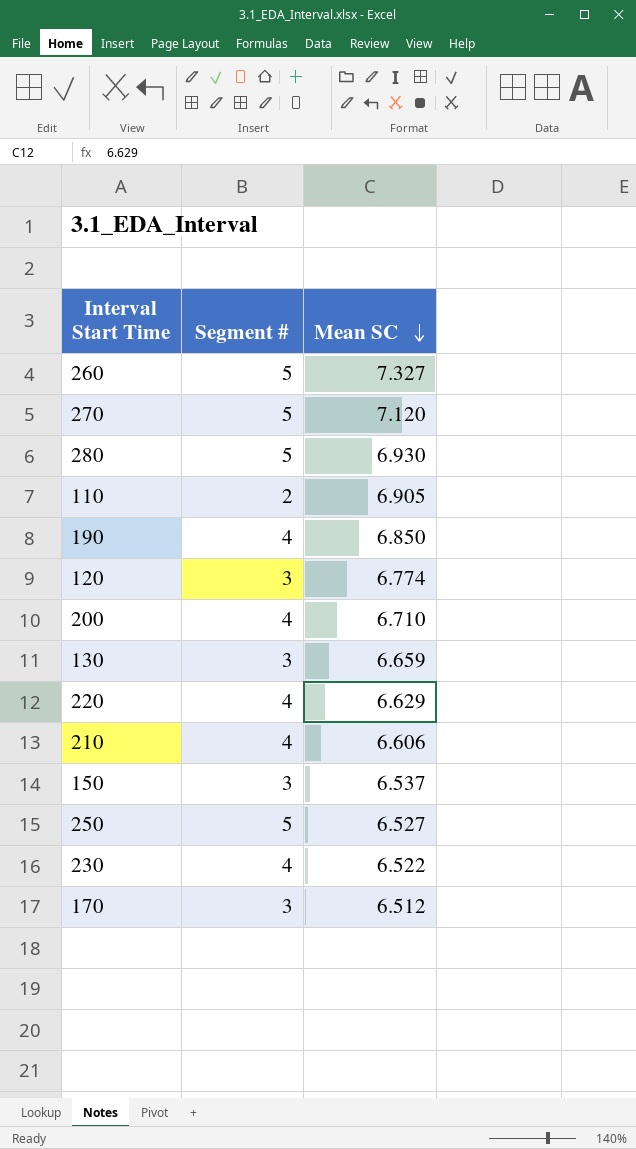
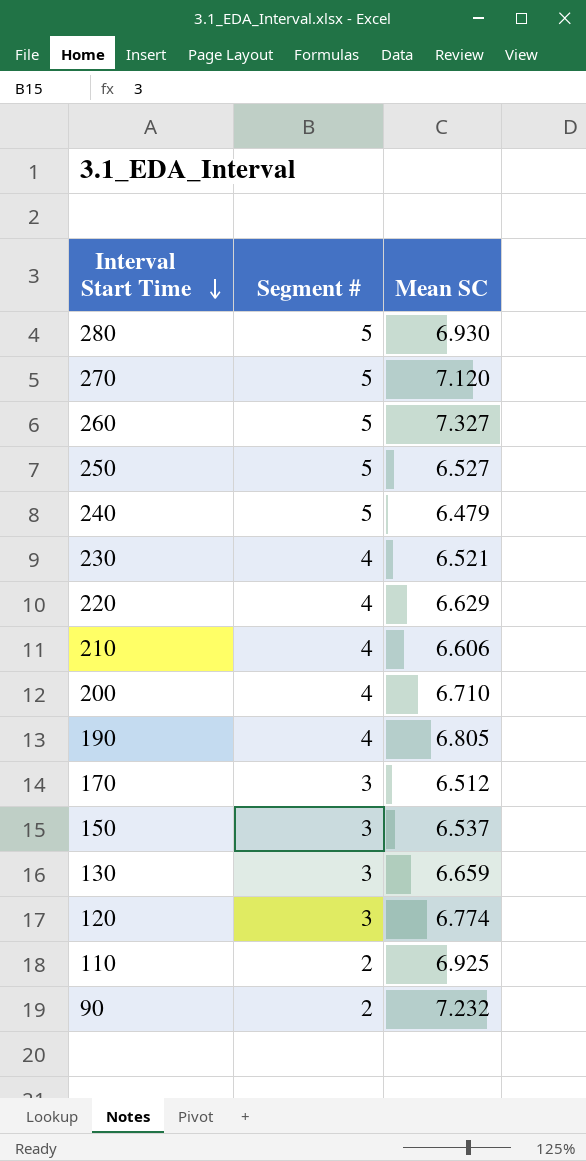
row order: Mean SC descending -> Interval Start Time descending
row 240: none -> 5 | 6.479
230 | Mean SC: 6.522 -> 6.521
190 | Mean SC: 6.850 -> 6.805
110 | Mean SC: 6.905 -> 6.925
row 90: none -> 2 | 7.232

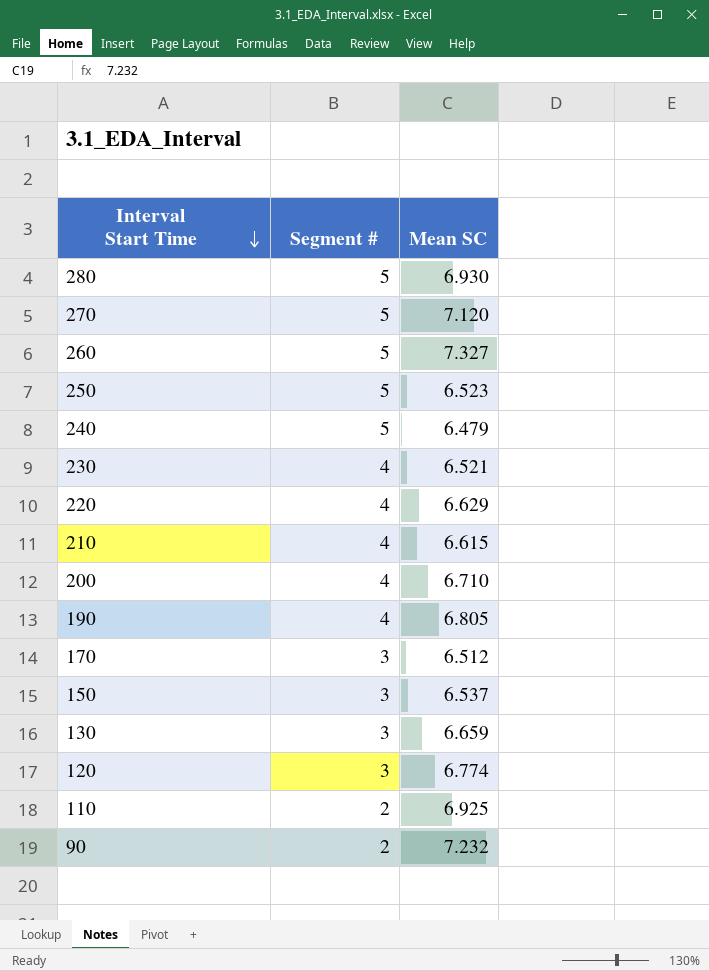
250 | Mean SC: 6.527 -> 6.523
210 | Mean SC: 6.606 -> 6.615

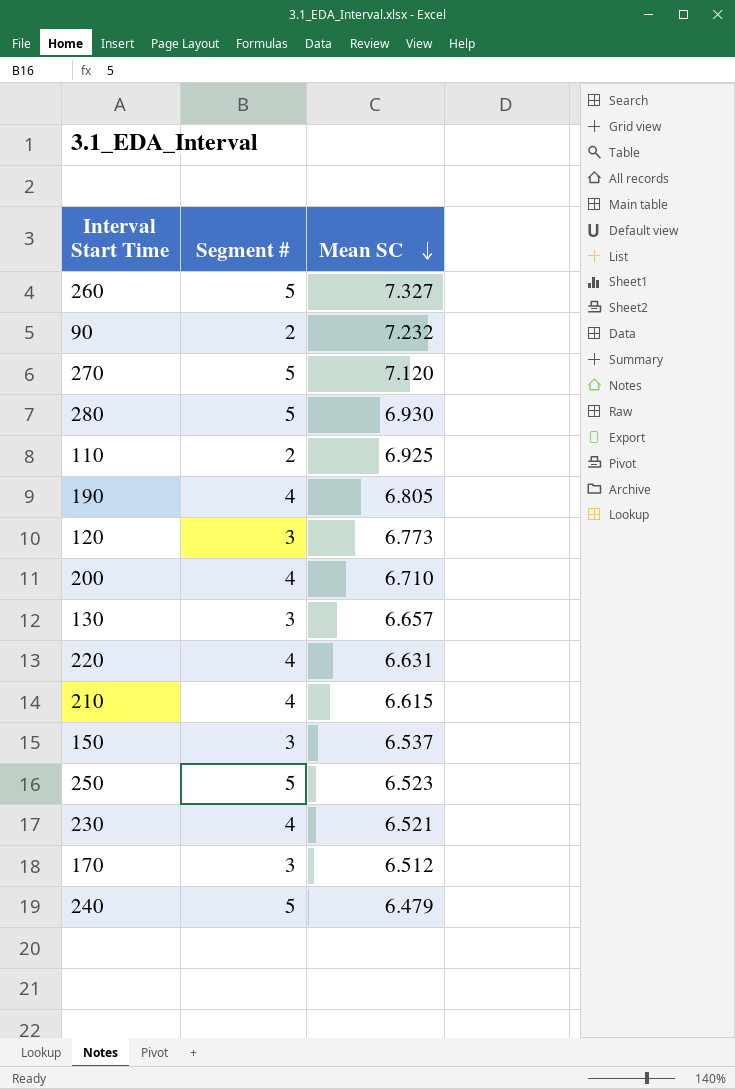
row order: Interval Start Time descending -> Mean SC descending
120 | Mean SC: 6.774 -> 6.773
130 | Mean SC: 6.659 -> 6.657
220 | Mean SC: 6.629 -> 6.631

